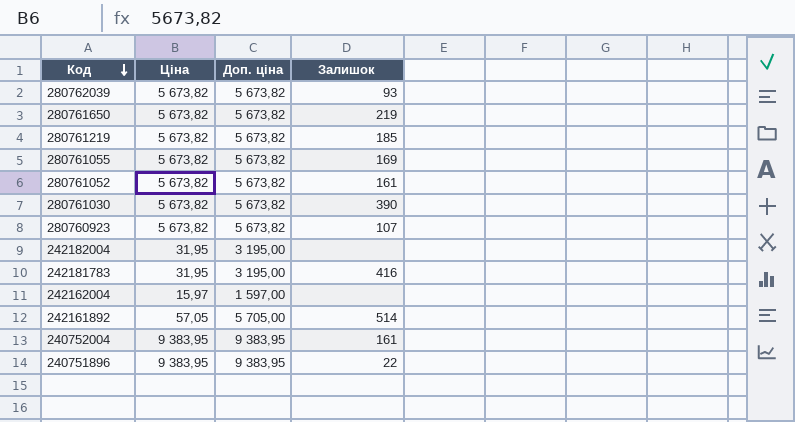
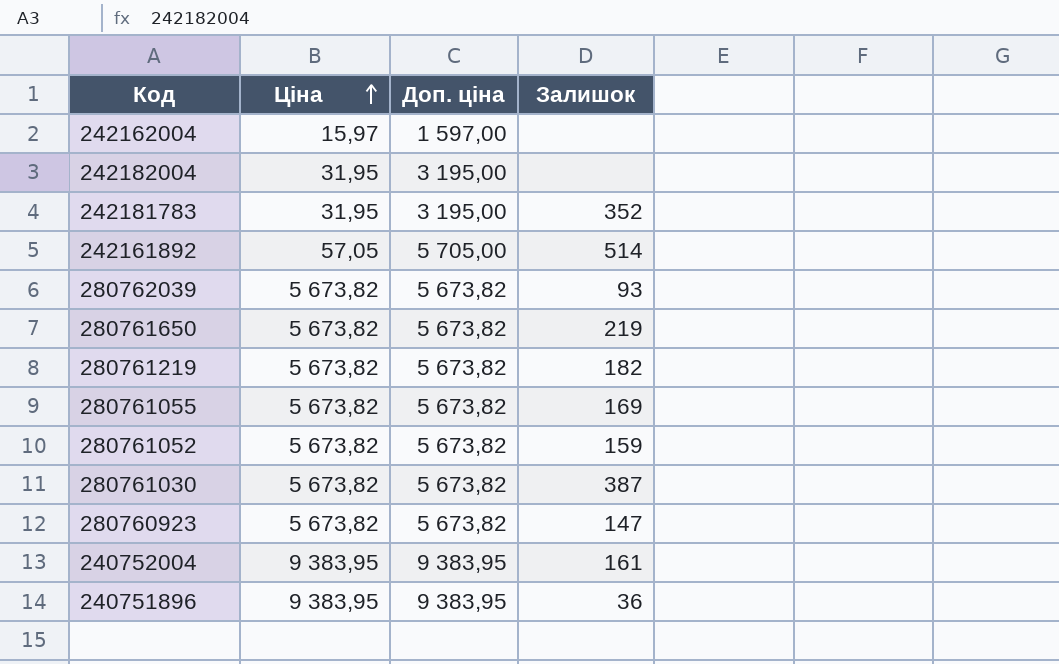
row order: Код descending -> Ціна ascending
242181783 | Залишок: 416 -> 352
280761219 | Залишок: 185 -> 182
280761052 | Залишок: 161 -> 159
280761030 | Залишок: 390 -> 387
280760923 | Залишок: 107 -> 147
240751896 | Залишок: 22 -> 36

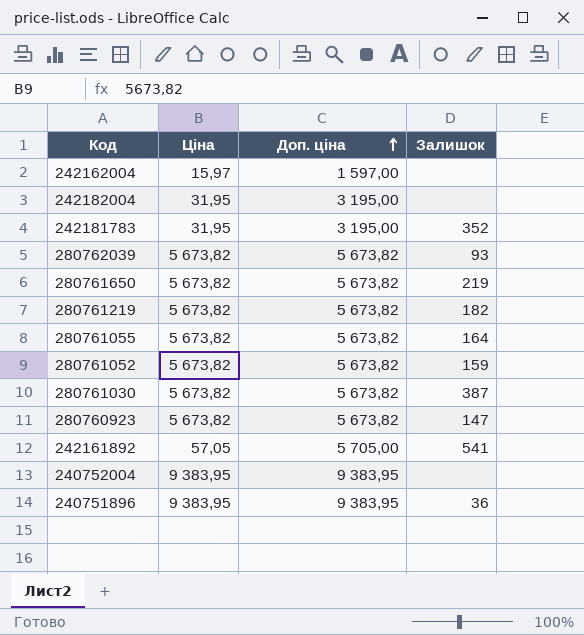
row order: Ціна ascending -> Доп. ціна ascending
280761055 | Залишок: 169 -> 164
242161892 | Залишок: 514 -> 541
240752004 | Залишок: 161 -> none

